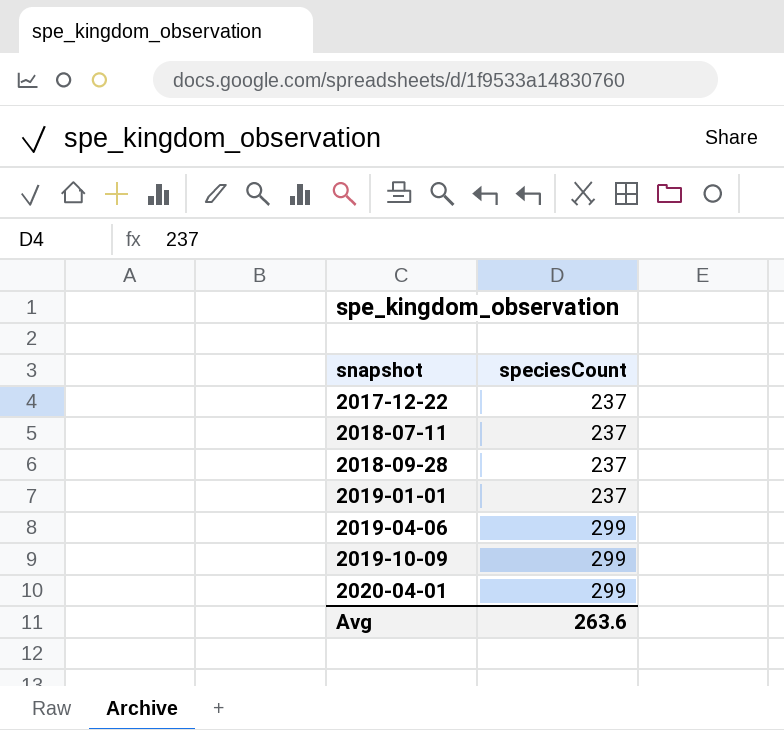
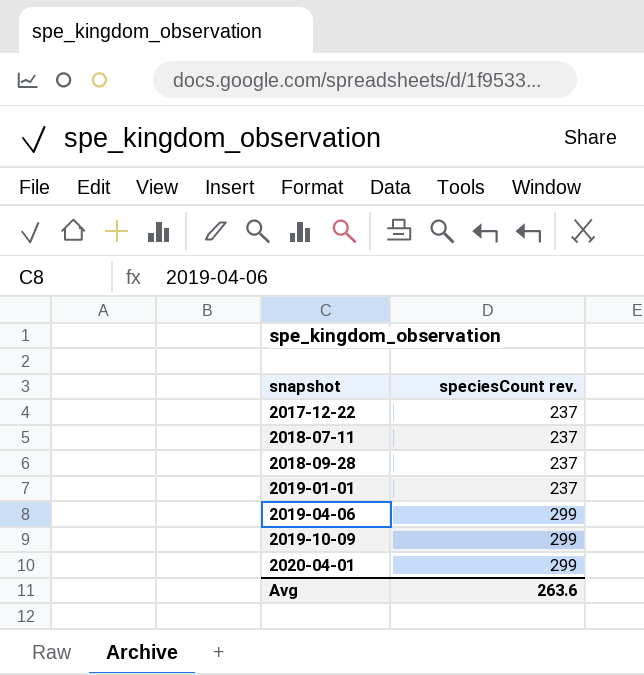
column name: speciesCount -> speciesCount rev.

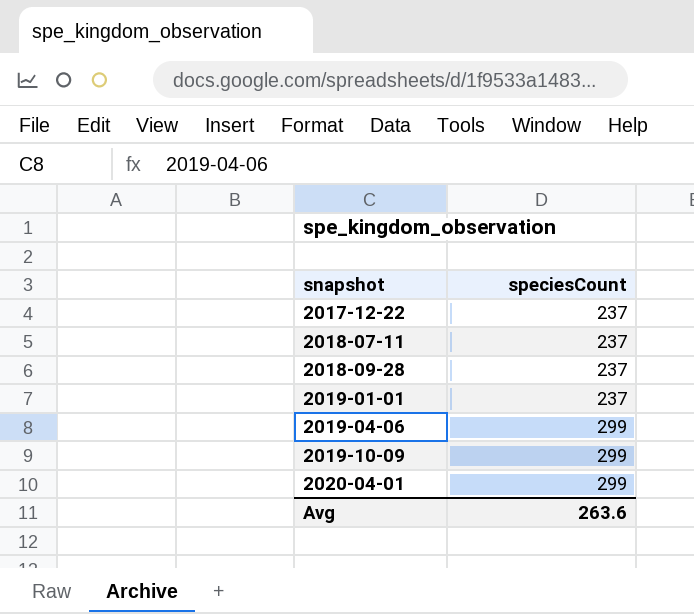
column name: speciesCount rev. -> speciesCount

